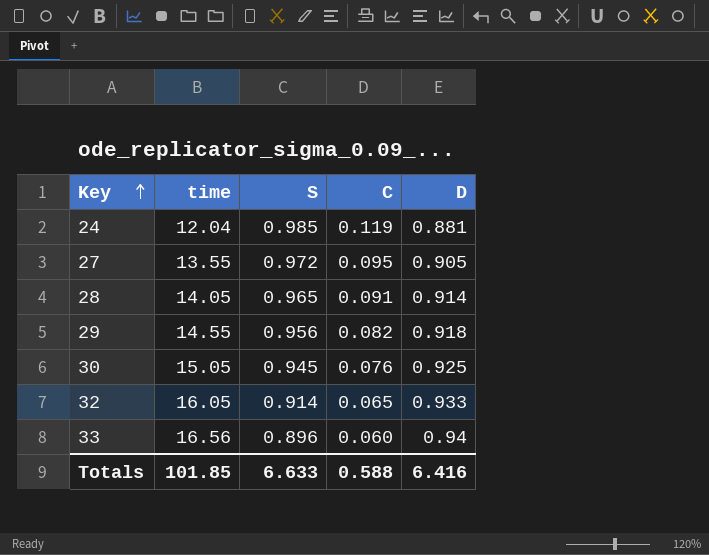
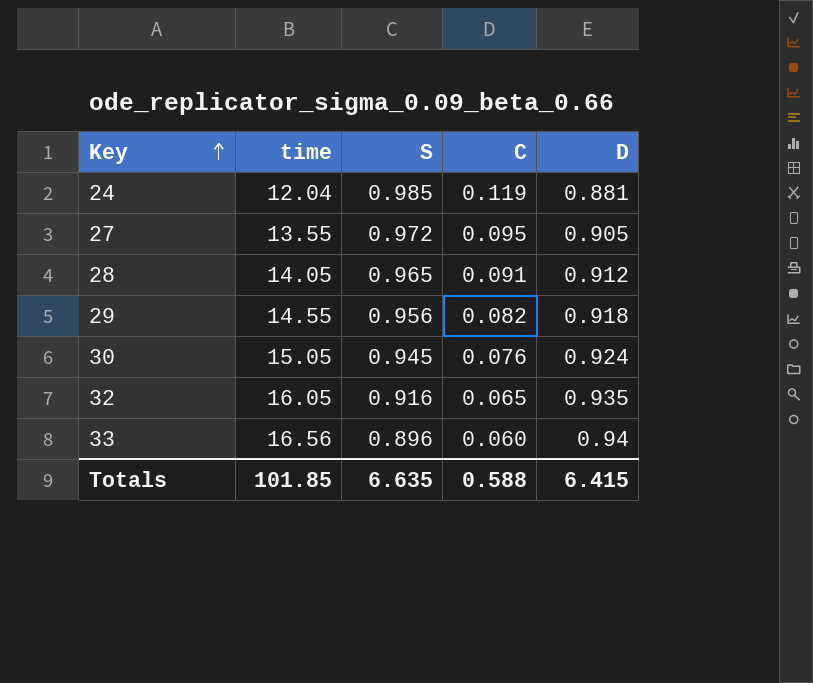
28 | D: 0.914 -> 0.912
30 | D: 0.925 -> 0.924
32 | S: 0.914 -> 0.916
32 | D: 0.933 -> 0.935
Totals | S: 6.633 -> 6.635
Totals | D: 6.416 -> 6.415

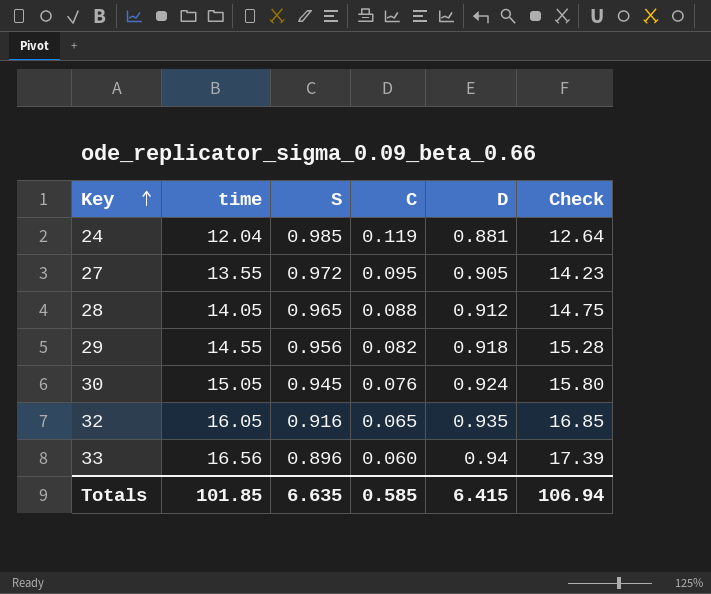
column Check | formula: none -> [time] * 1.05
28 | C: 0.091 -> 0.088
Totals | C: 0.588 -> 0.585

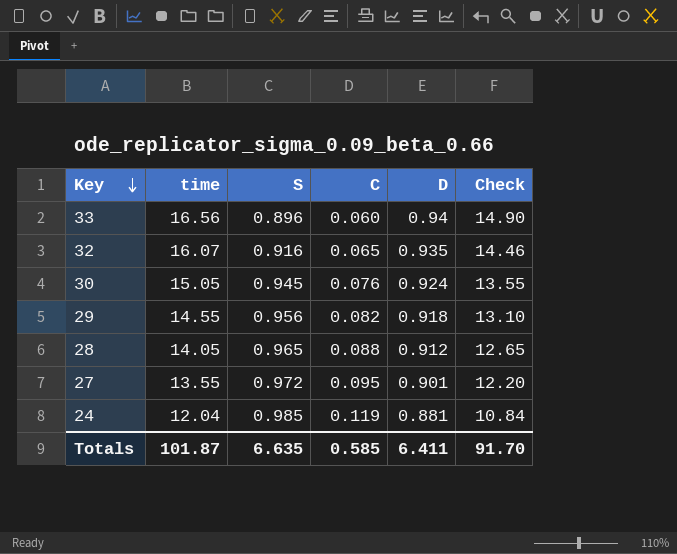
row order: Key ascending -> Key descending
column Check | formula: [time] * 1.05 -> [time] * 0.9
32 | time: 16.05 -> 16.07
27 | D: 0.905 -> 0.901
Totals | time: 101.85 -> 101.87
Totals | D: 6.415 -> 6.411
Totals | Check: 106.94 -> 91.70

